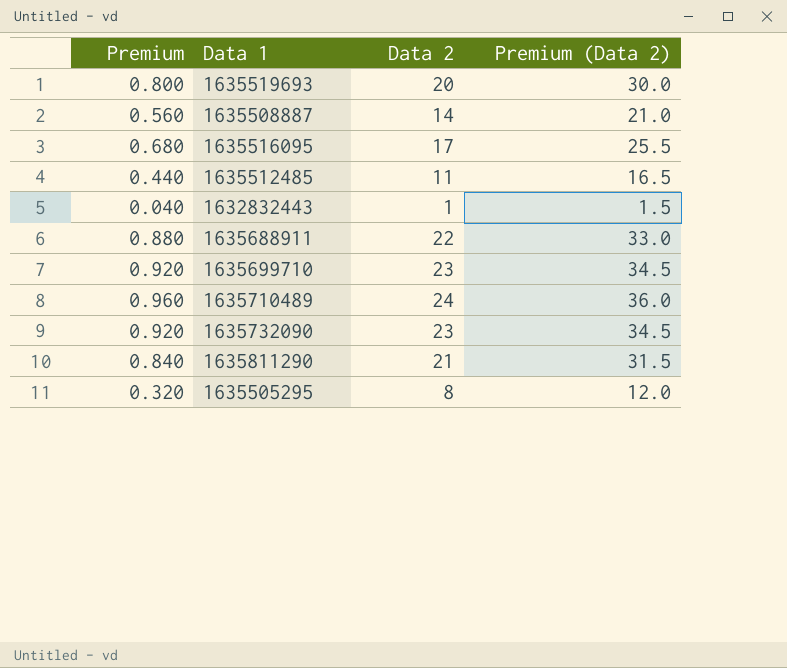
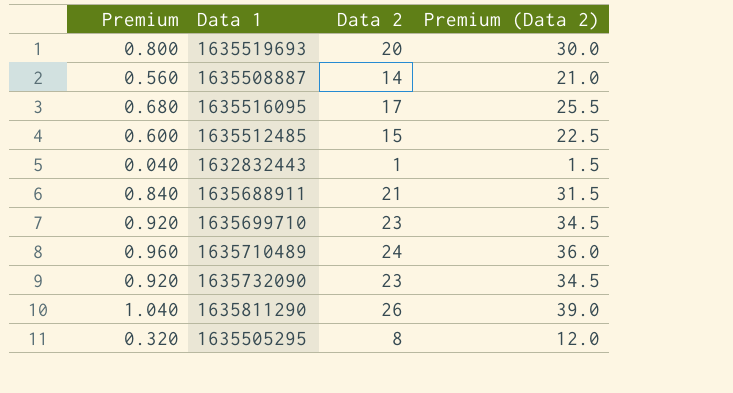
1635512485 | Premium: 0.440 -> 0.600
1635512485 | Data 2: 11 -> 15
1635512485 | Premium (Data 2): 16.5 -> 22.5
1635688911 | Premium: 0.880 -> 0.840
1635688911 | Data 2: 22 -> 21
1635688911 | Premium (Data 2): 33.0 -> 31.5
1635811290 | Premium: 0.840 -> 1.040
1635811290 | Data 2: 21 -> 26
1635811290 | Premium (Data 2): 31.5 -> 39.0

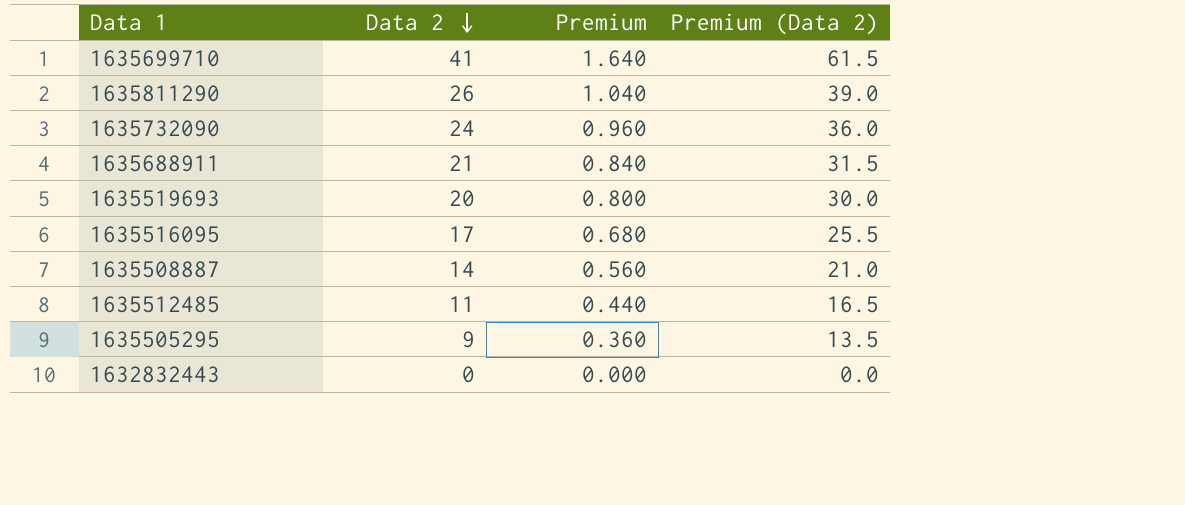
row order: none -> Data 2 descending
column Premium | position: 1 -> 3
row 1635710489: 0.960 | 24 | 36.0 -> none
1635699710 | Data 2: 23 -> 41
1635699710 | Premium: 0.920 -> 1.640
1635699710 | Premium (Data 2): 34.5 -> 61.5
1635732090 | Data 2: 23 -> 24
1635732090 | Premium: 0.920 -> 0.960
1635732090 | Premium (Data 2): 34.5 -> 36.0
1635512485 | Data 2: 15 -> 11
1635512485 | Premium: 0.600 -> 0.440
1635512485 | Premium (Data 2): 22.5 -> 16.5
1635505295 | Data 2: 8 -> 9
1635505295 | Premium: 0.320 -> 0.360
1635505295 | Premium (Data 2): 12.0 -> 13.5
1632832443 | Data 2: 1 -> 0
1632832443 | Premium: 0.040 -> 0.000
1632832443 | Premium (Data 2): 1.5 -> 0.0

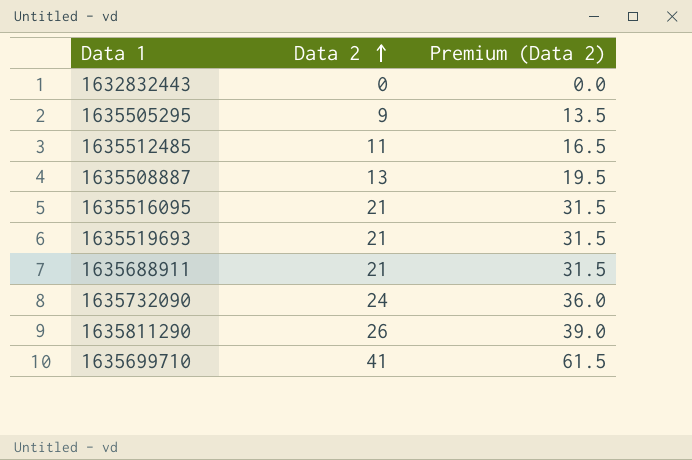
row order: Data 2 descending -> Data 2 ascending
column Premium | formula: [Data 2] * 0.04 -> none
1635508887 | Data 2: 14 -> 13
1635508887 | Premium (Data 2): 21.0 -> 19.5
1635516095 | Data 2: 17 -> 21
1635516095 | Premium (Data 2): 25.5 -> 31.5
1635519693 | Data 2: 20 -> 21
1635519693 | Premium (Data 2): 30.0 -> 31.5

